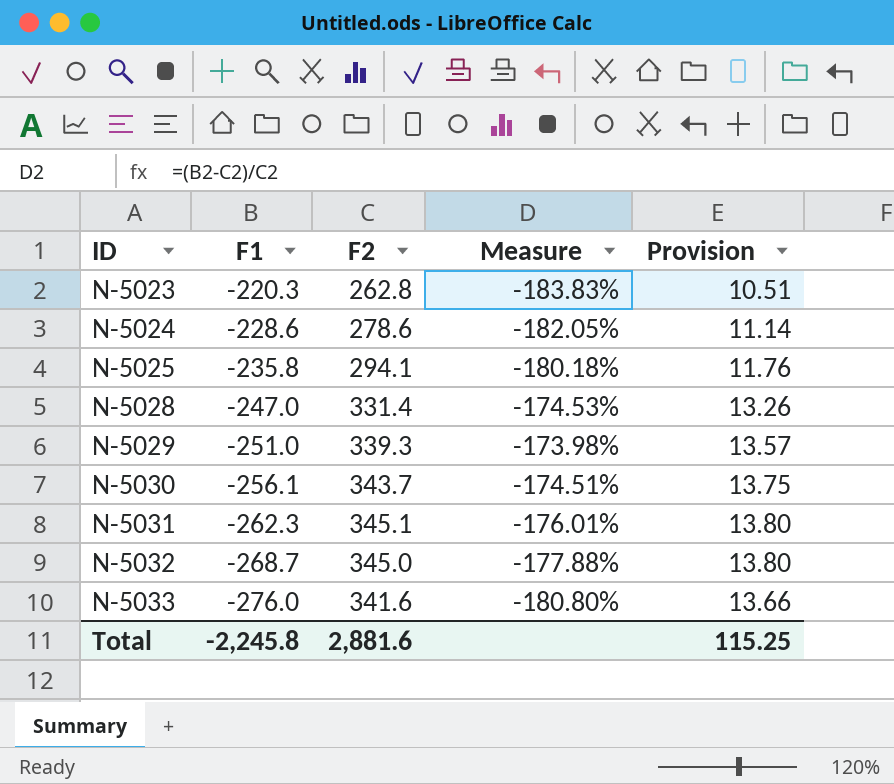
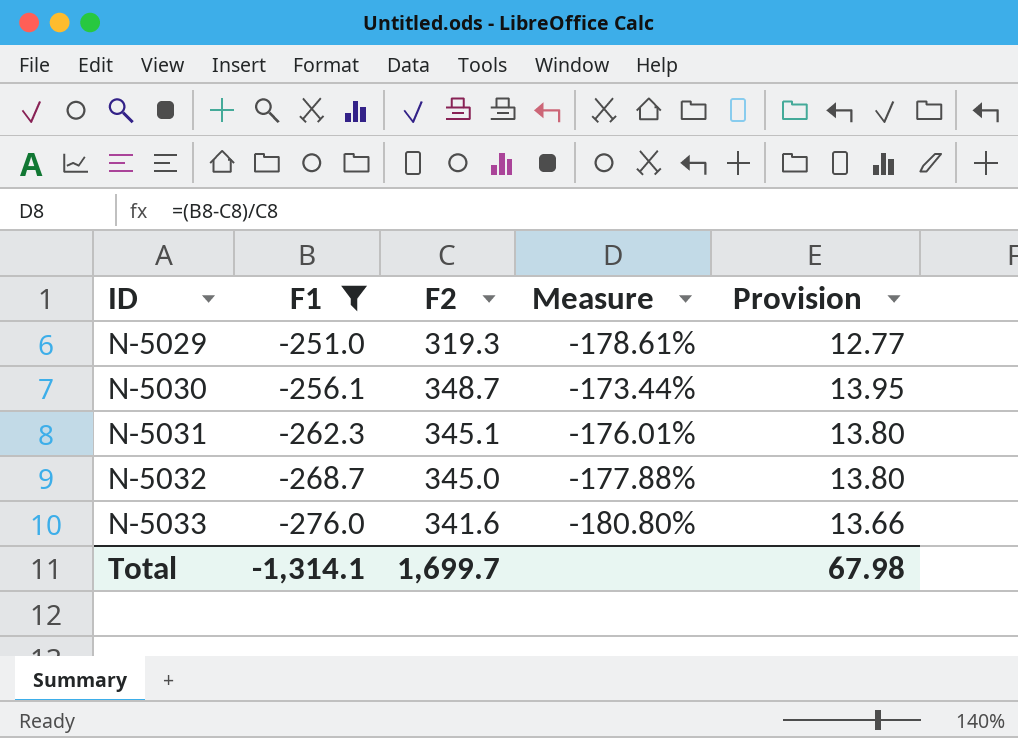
filter: none -> F1 <= -251.0
N-5029 | F2: 339.3 -> 319.3
N-5029 | Measure: -173.98% -> -178.61%
N-5029 | Provision: 13.57 -> 12.77
N-5030 | F2: 343.7 -> 348.7
N-5030 | Measure: -174.51% -> -173.44%
N-5030 | Provision: 13.75 -> 13.95
Total | F1: -2,245.8 -> -1,314.1
Total | F2: 2,881.6 -> 1,699.7
Total | Provision: 115.25 -> 67.98

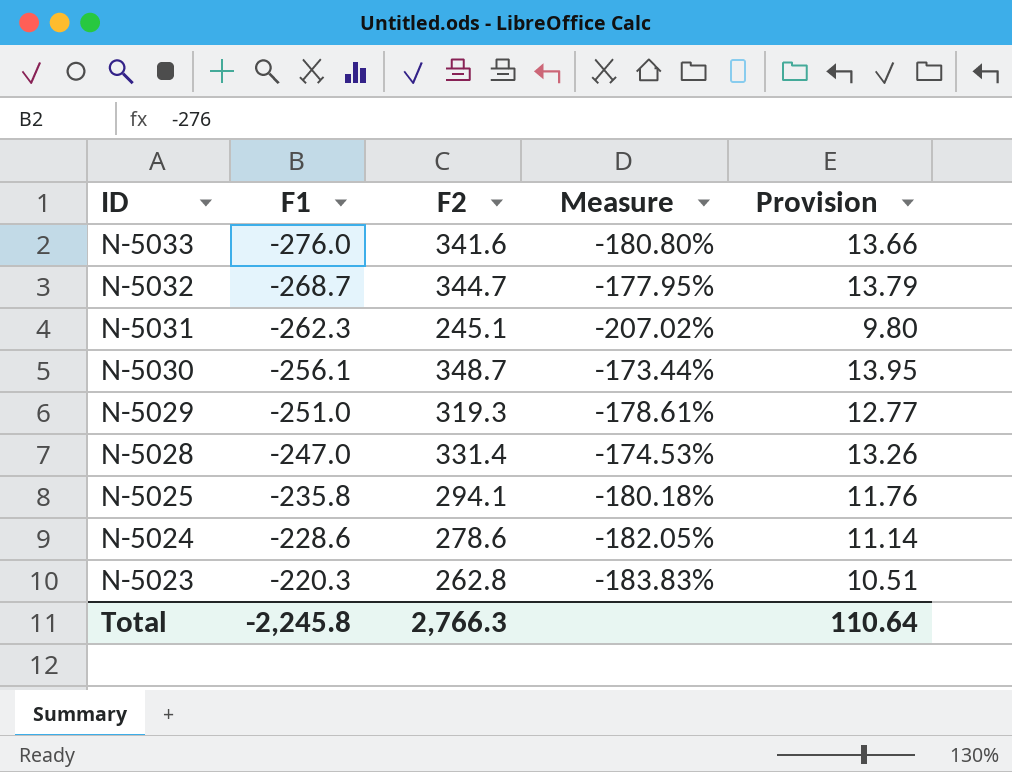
filter: F1 <= -251.0 -> none
row order: ID ascending -> ID descending
N-5032 | F2: 345.0 -> 344.7
N-5032 | Measure: -177.88% -> -177.95%
N-5032 | Provision: 13.80 -> 13.79
N-5031 | F2: 345.1 -> 245.1
N-5031 | Measure: -176.01% -> -207.02%
N-5031 | Provision: 13.80 -> 9.80
Total | F1: -1,314.1 -> -2,245.8
Total | F2: 1,699.7 -> 2,766.3
Total | Provision: 67.98 -> 110.64

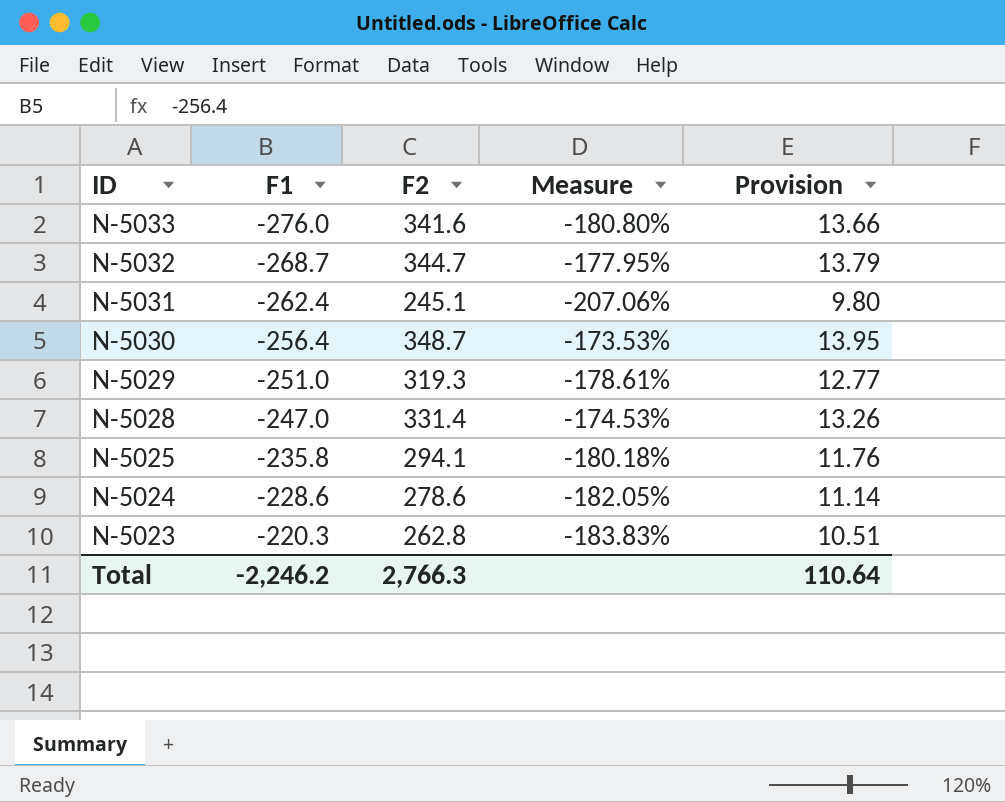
N-5031 | F1: -262.3 -> -262.4
N-5031 | Measure: -207.02% -> -207.06%
N-5030 | F1: -256.1 -> -256.4
N-5030 | Measure: -173.44% -> -173.53%
Total | F1: -2,245.8 -> -2,246.2

